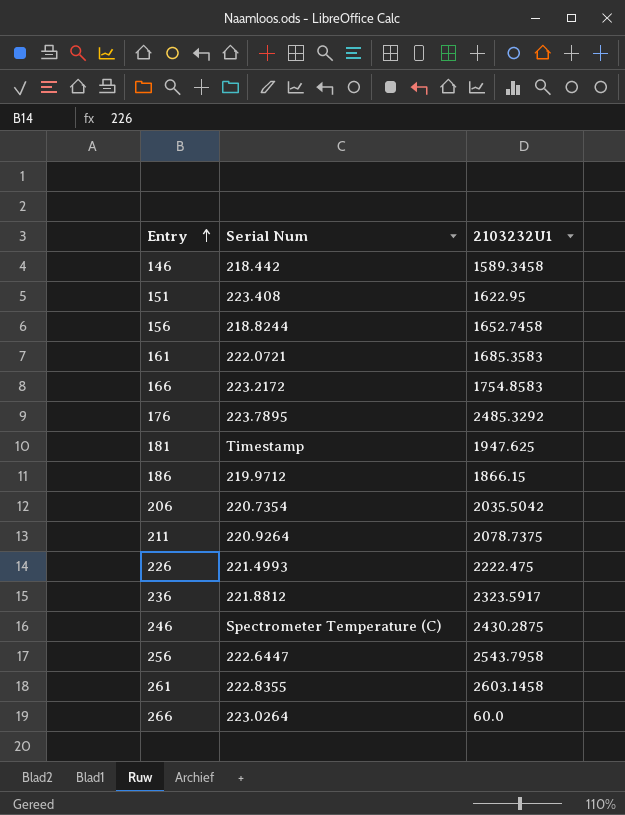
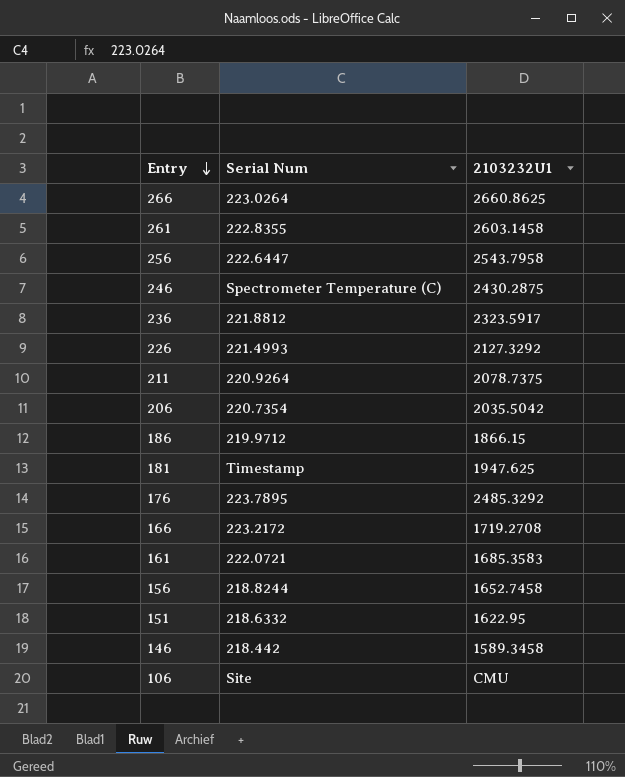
row order: Entry ascending -> Entry descending
266 | 2103232U1: 60.0 -> 2660.8625
226 | 2103232U1: 2222.475 -> 2127.3292
166 | 2103232U1: 1754.8583 -> 1719.2708
151 | Serial Num: 223.408 -> 218.6332
row 106: none -> Site | CMU

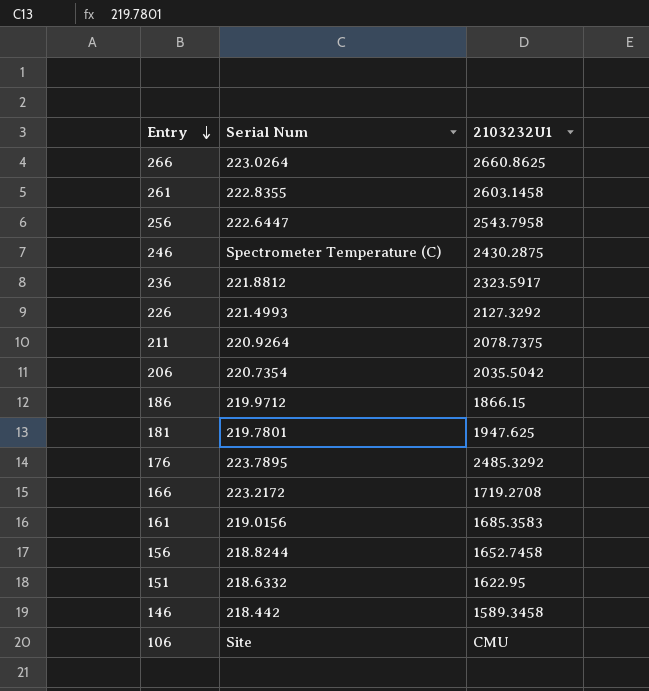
181 | Serial Num: Timestamp -> 219.7801
161 | Serial Num: 222.0721 -> 219.0156

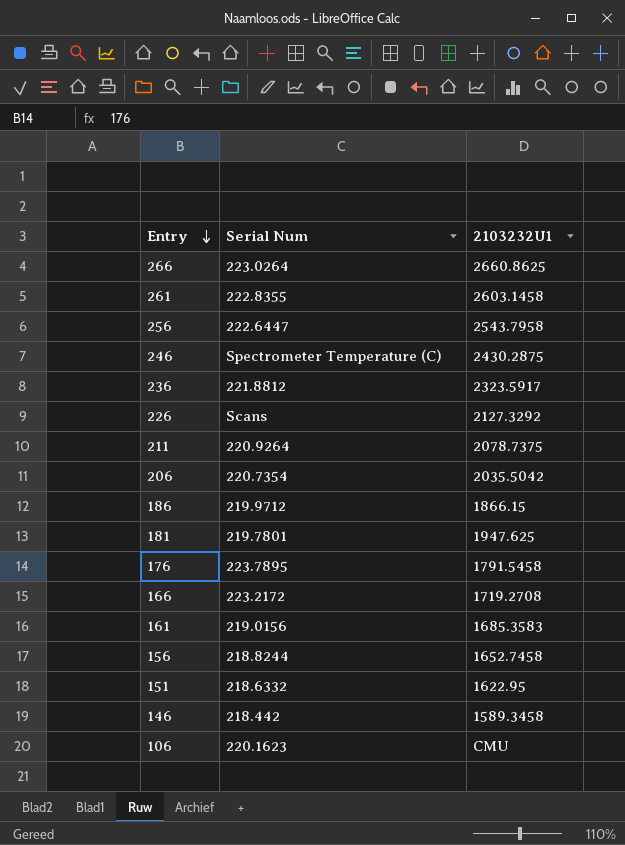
226 | Serial Num: 221.4993 -> Scans
176 | 2103232U1: 2485.3292 -> 1791.5458
106 | Serial Num: Site -> 220.1623

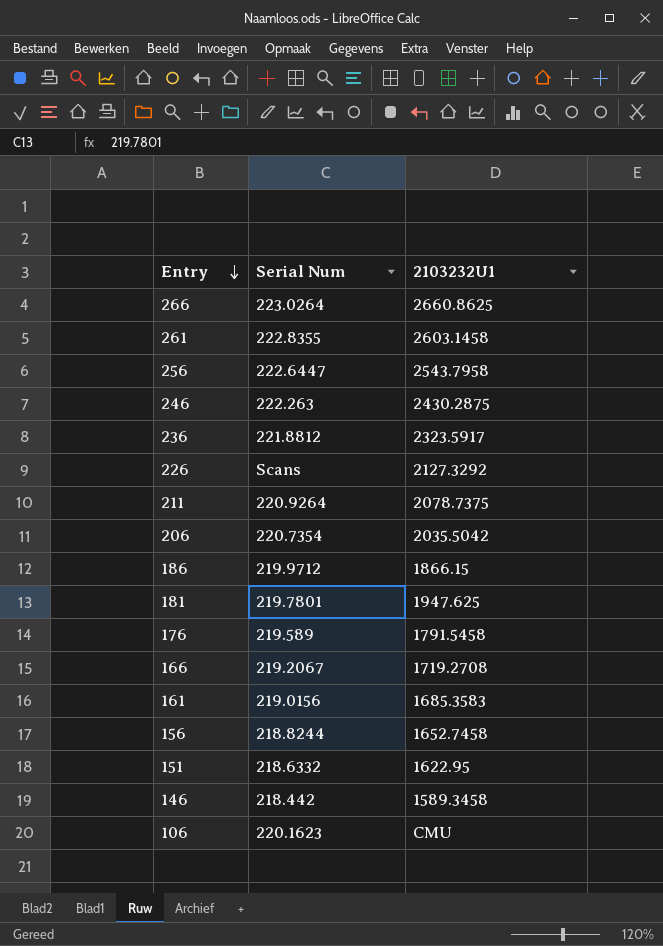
246 | Serial Num: Spectrometer Temperature (C) -> 222.263
176 | Serial Num: 223.7895 -> 219.589
166 | Serial Num: 223.2172 -> 219.2067

